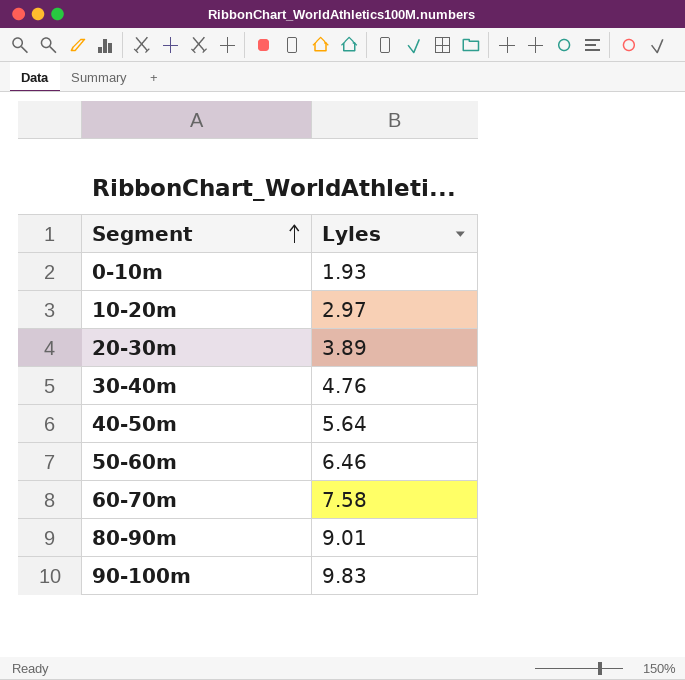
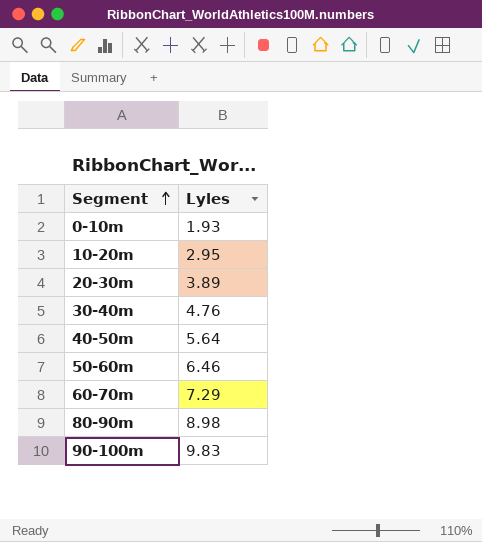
10-20m | Lyles: 2.97 -> 2.95
60-70m | Lyles: 7.58 -> 7.29
80-90m | Lyles: 9.01 -> 8.98

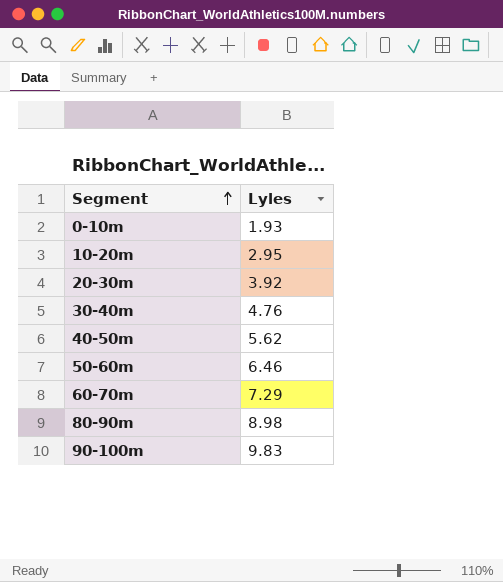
20-30m | Lyles: 3.89 -> 3.92
40-50m | Lyles: 5.64 -> 5.62

